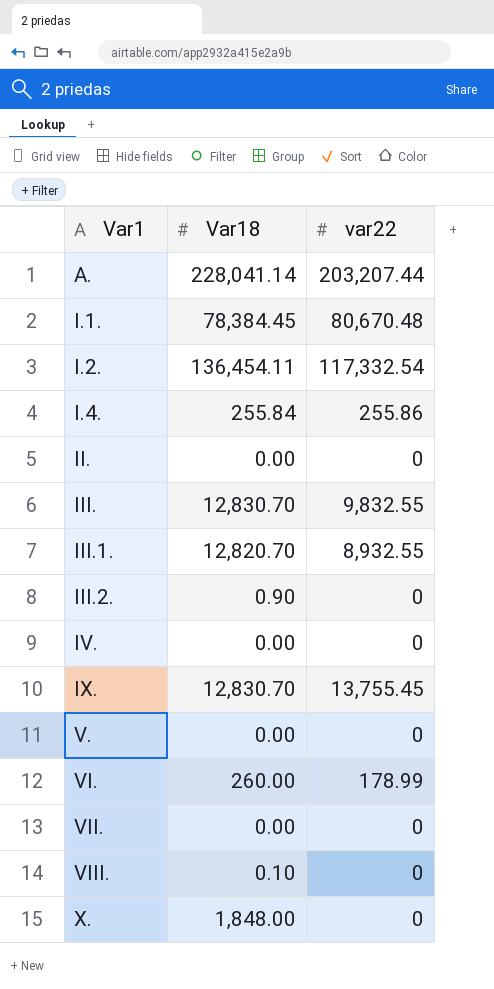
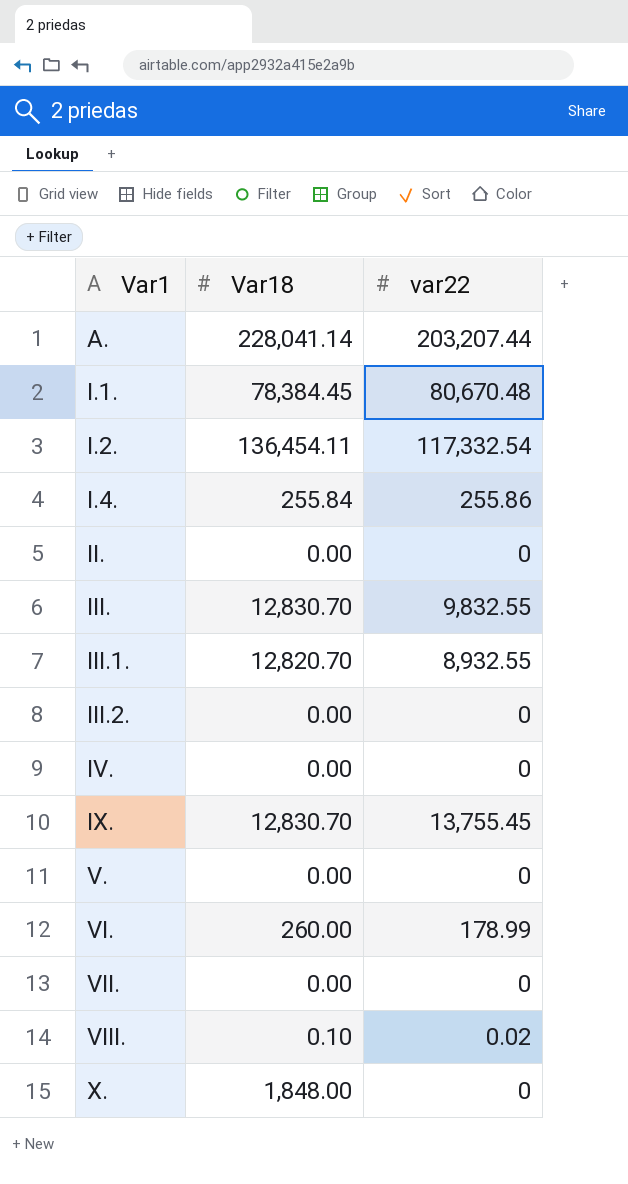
III.2. | Var18: 0.90 -> 0.00
VIII. | var22: 0 -> 0.02

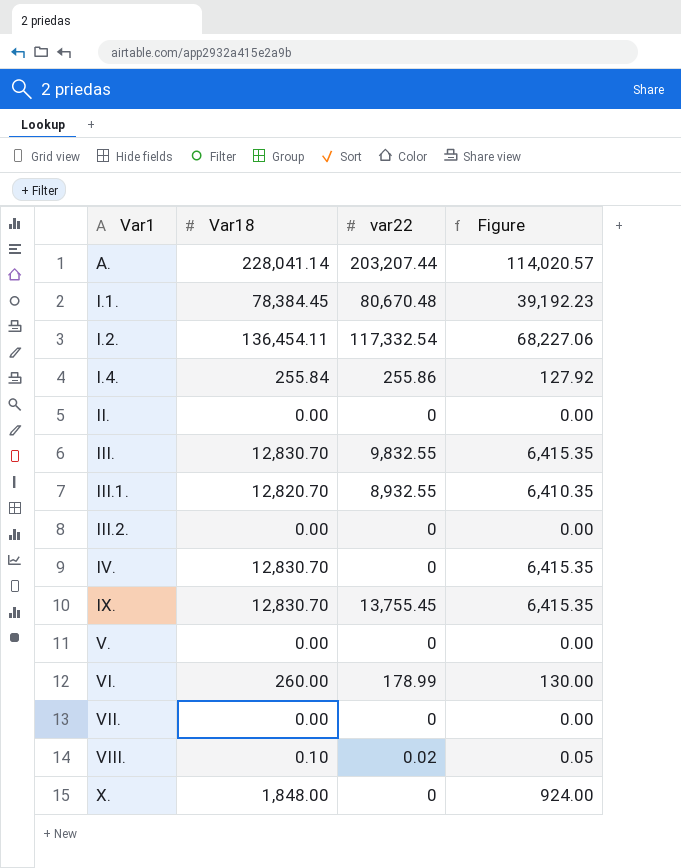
column Figure | formula: none -> [Var18] * 0.5
IV. | Var18: 0.00 -> 12,830.70

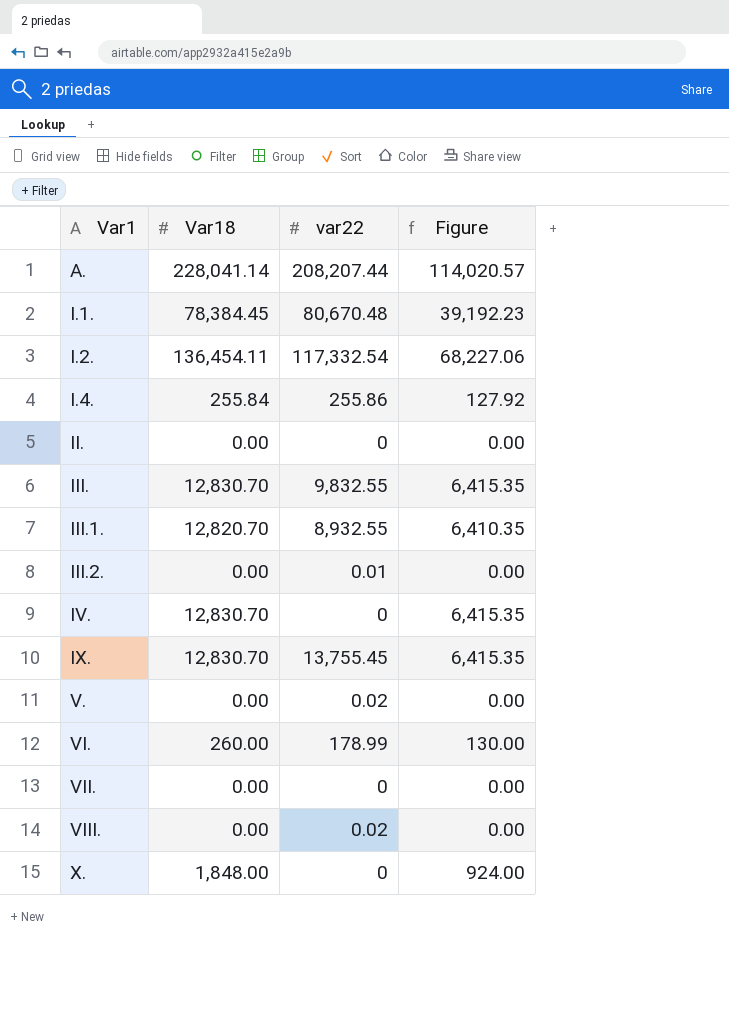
A. | var22: 203,207.44 -> 208,207.44
III.2. | var22: 0 -> 0.01
V. | var22: 0 -> 0.02
VIII. | Var18: 0.10 -> 0.00
VIII. | Figure: 0.05 -> 0.00

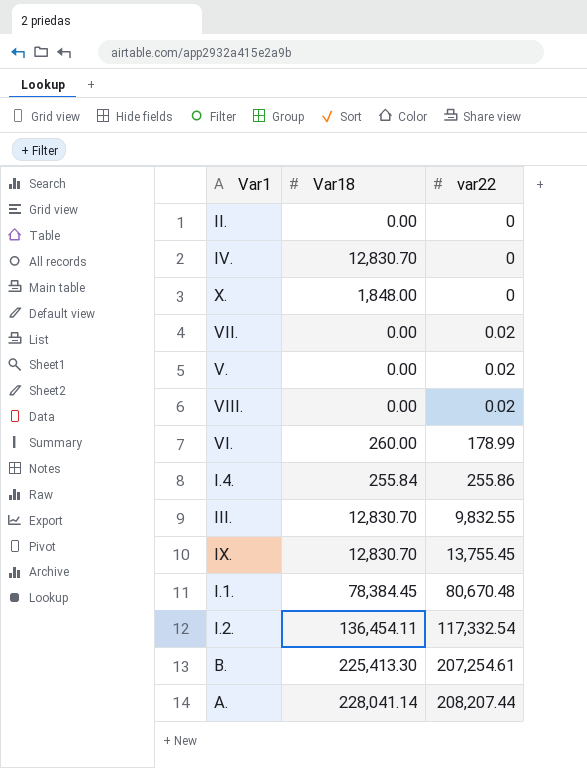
row order: Var1 ascending -> var22 ascending
column Figure | formula: [Var18] * 0.5 -> none
row III.1.: 12,820.70 | 8,932.55 | 6,410.35 -> none
row III.2.: 0.00 | 0.01 | 0.00 -> none
VII. | var22: 0 -> 0.02
row B.: none -> 225,413.30 | 207,254.61

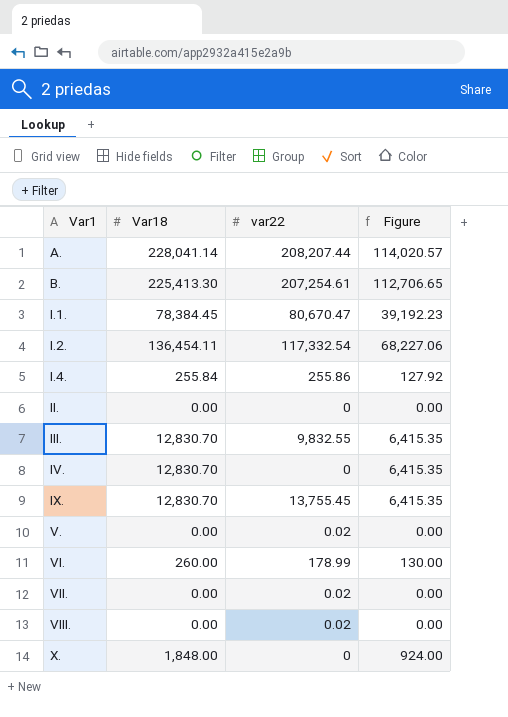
row order: var22 ascending -> Var1 ascending
column Figure | formula: none -> [Var18] * 0.5
I.1. | var22: 80,670.48 -> 80,670.47

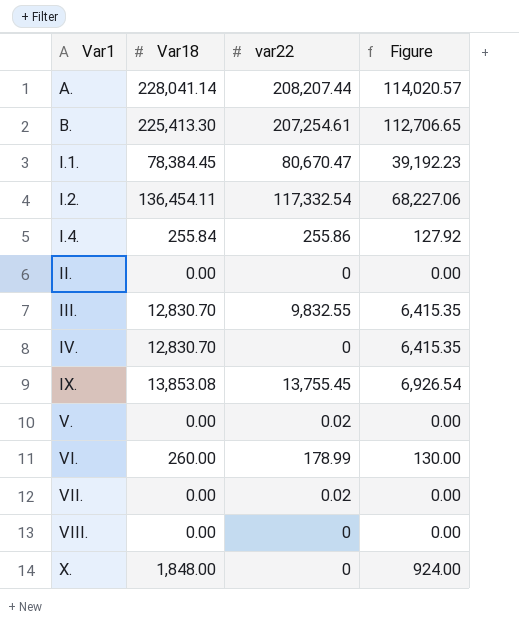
IX. | Var18: 12,830.70 -> 13,853.08
IX. | Figure: 6,415.35 -> 6,926.54
VIII. | var22: 0.02 -> 0

